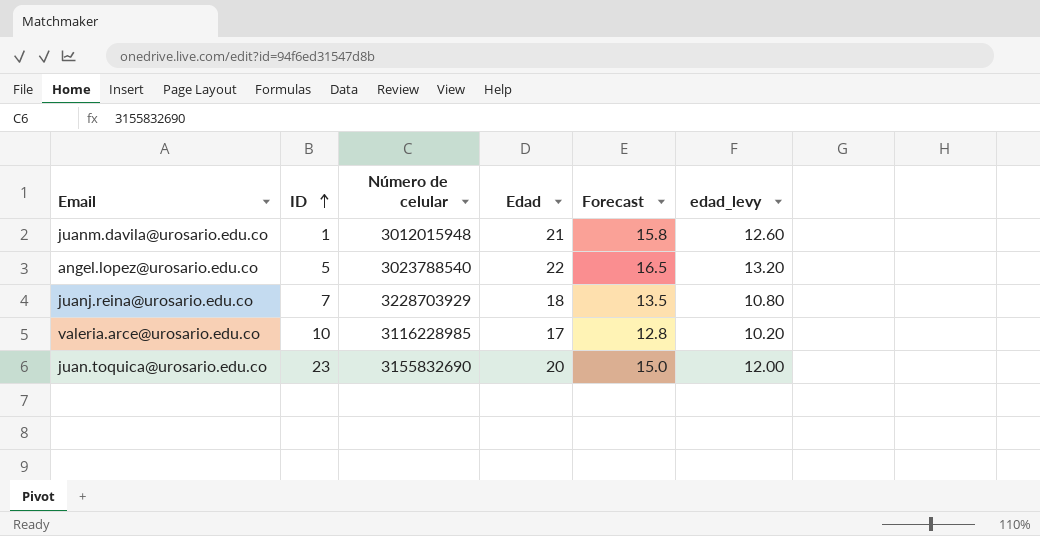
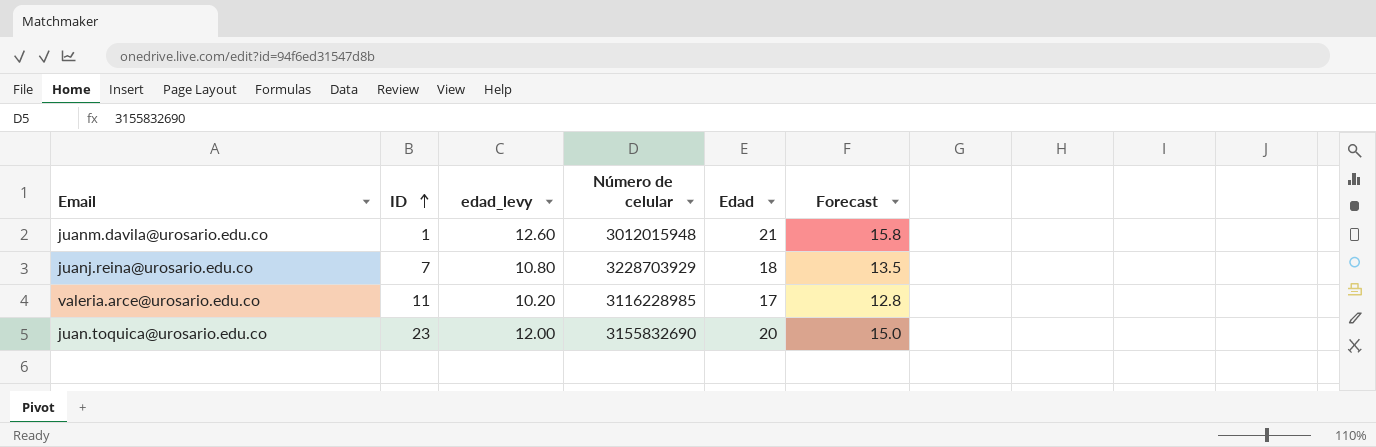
column edad_levy | position: 6 -> 3
row angel.lopez@urosario.edu.co: 5 | 3023788540 | 22 | 16.5 | 13.20 -> none
valeria.arce@urosario.edu.co | ID: 10 -> 11

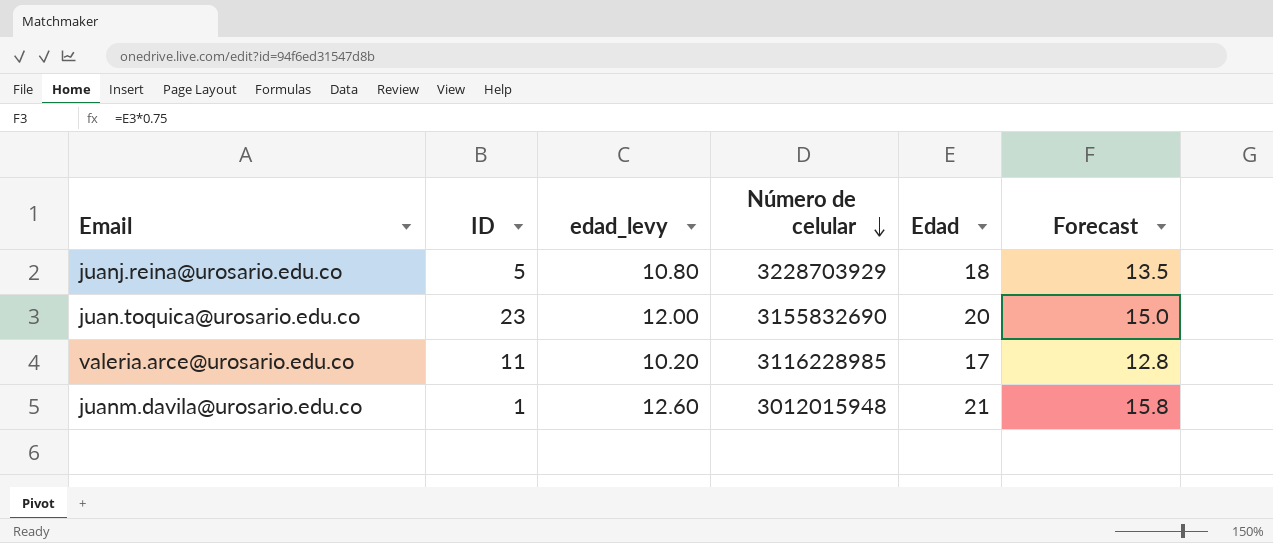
row order: ID ascending -> Número de celular descending
juanj.reina@urosario.edu.co | ID: 7 -> 5

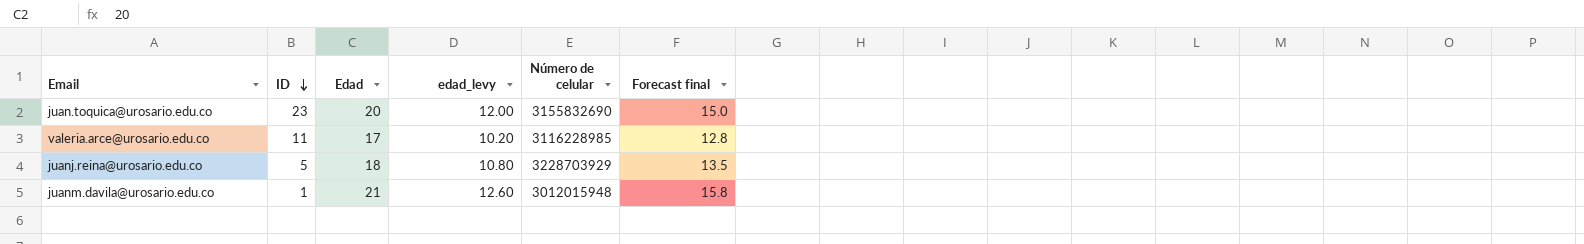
row order: Número de celular descending -> ID descending
column Edad | position: 5 -> 3
column name: Forecast -> Forecast final

